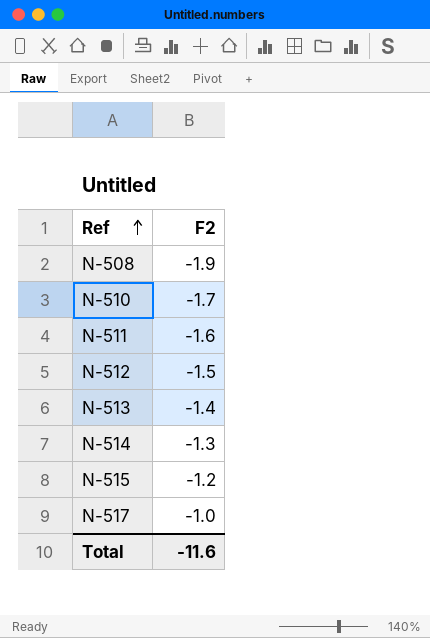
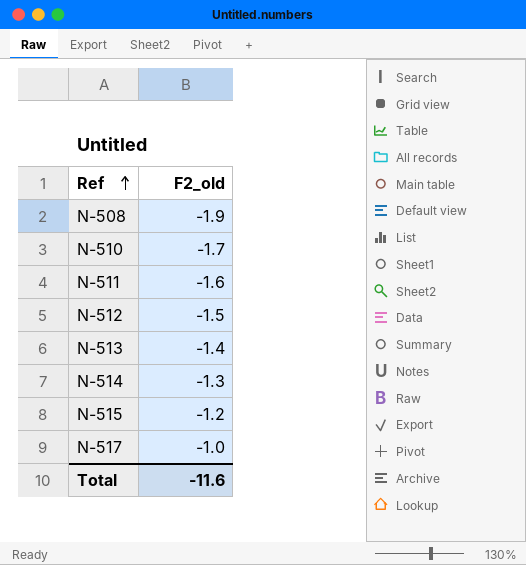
column name: F2 -> F2_old

